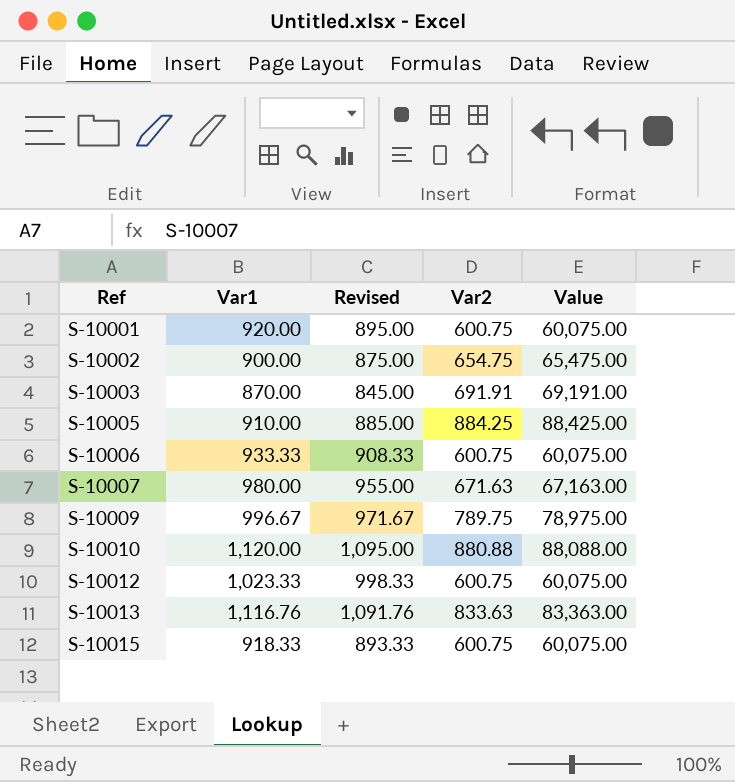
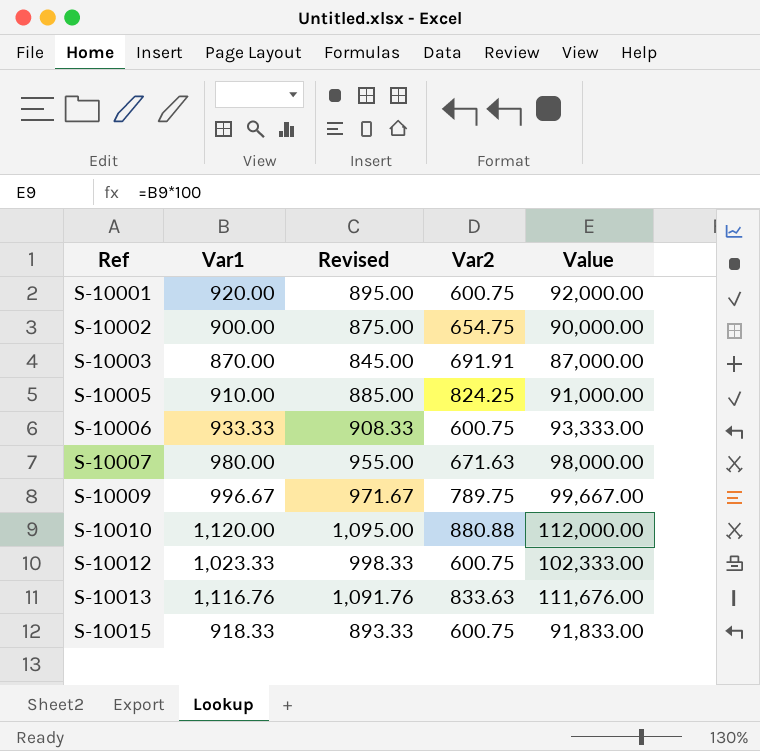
column Value | formula: [Var2] * 100 -> [Var1] * 100
S-10005 | Var2: 884.25 -> 824.25

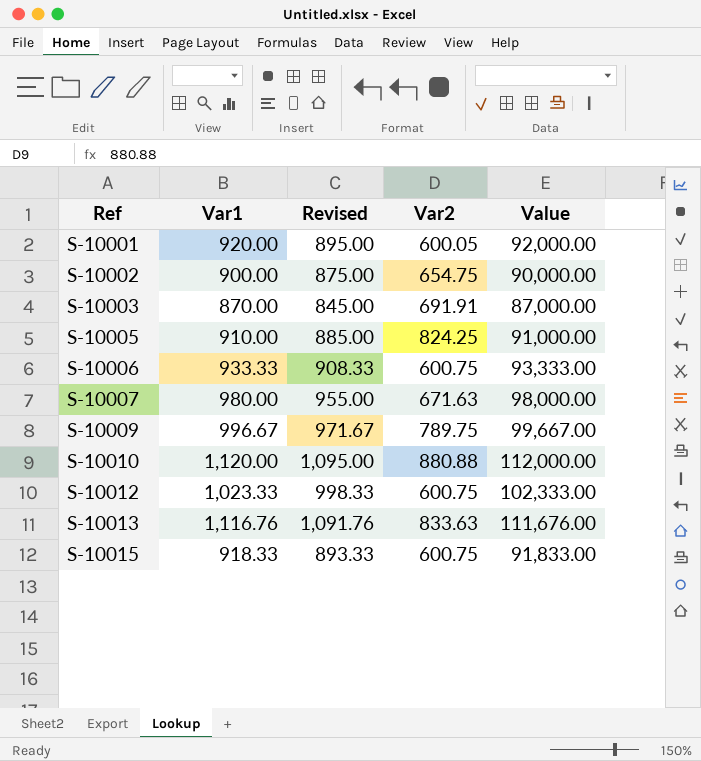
S-10001 | Var2: 600.75 -> 600.05

